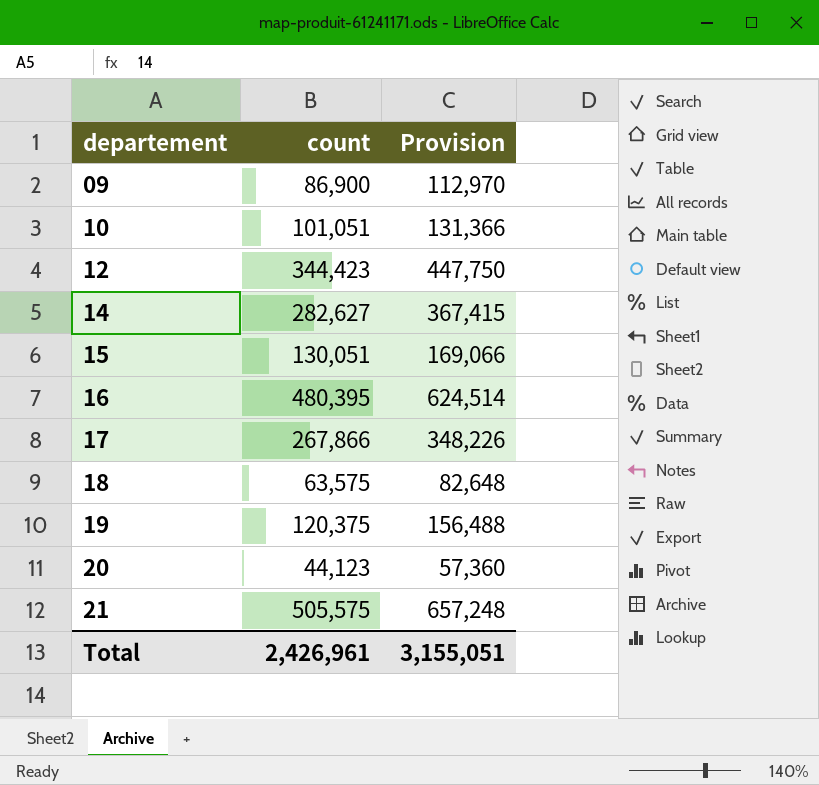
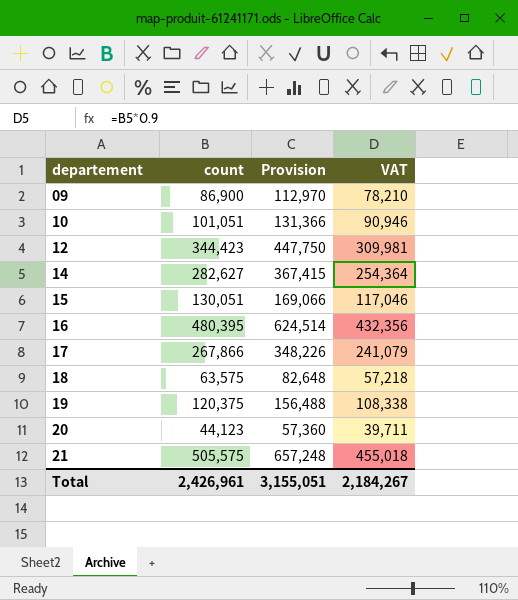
column VAT | formula: none -> [count] * 0.9

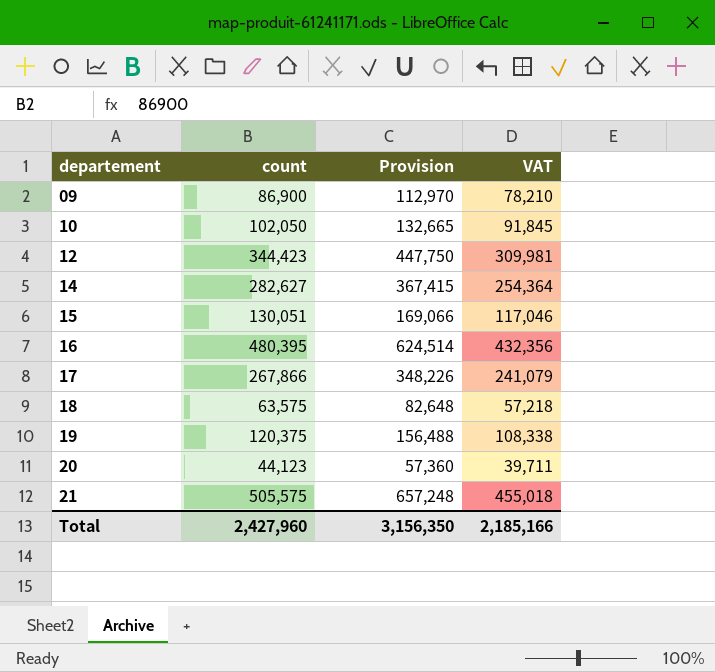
10 | count: 101,051 -> 102,050
10 | Provision: 131,366 -> 132,665
10 | VAT: 90,946 -> 91,845
Total | count: 2,426,961 -> 2,427,960
Total | Provision: 3,155,051 -> 3,156,350
Total | VAT: 2,184,267 -> 2,185,166

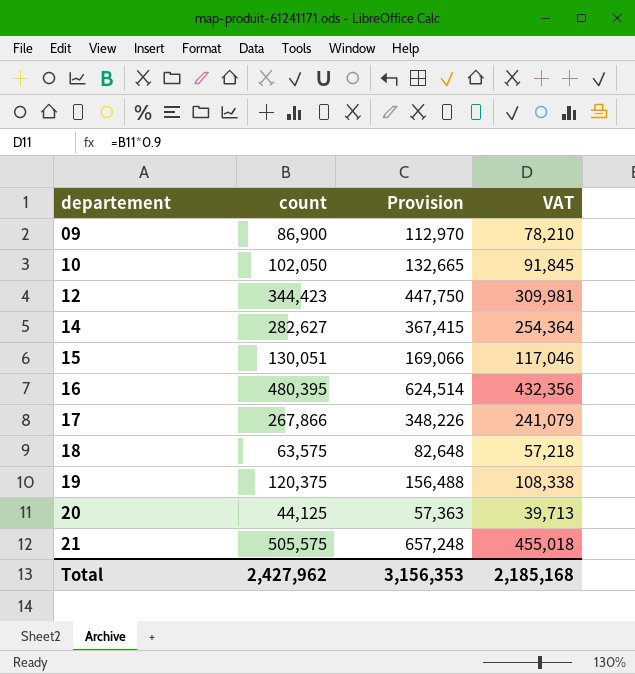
20 | count: 44,123 -> 44,125
20 | Provision: 57,360 -> 57,363
20 | VAT: 39,711 -> 39,713
Total | count: 2,427,960 -> 2,427,962
Total | Provision: 3,156,350 -> 3,156,353
Total | VAT: 2,185,166 -> 2,185,168

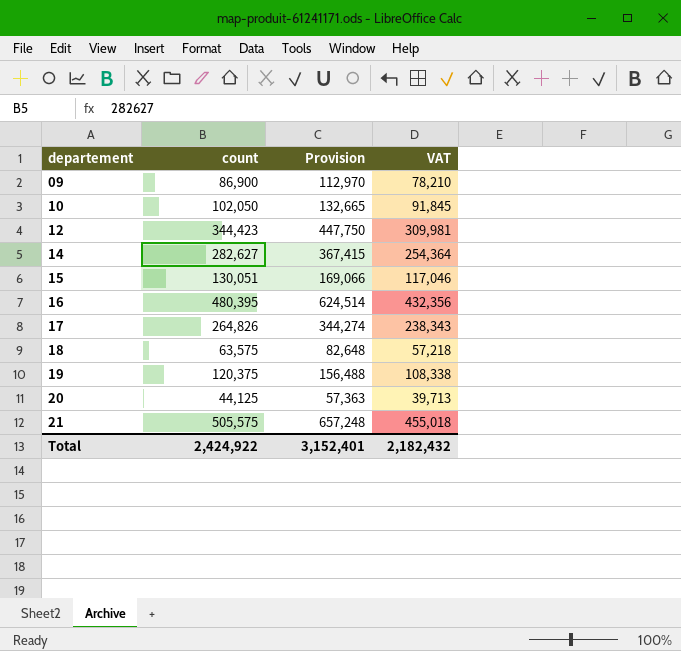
17 | count: 267,866 -> 264,826
17 | Provision: 348,226 -> 344,274
17 | VAT: 241,079 -> 238,343
Total | count: 2,427,962 -> 2,424,922
Total | Provision: 3,156,353 -> 3,152,401
Total | VAT: 2,185,168 -> 2,182,432

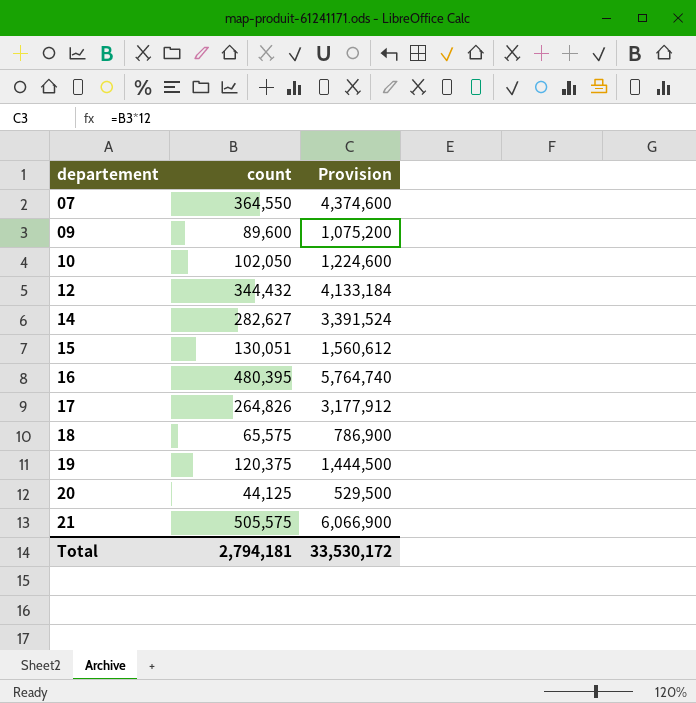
column VAT | formula: [count] * 0.9 -> none
column Provision | formula: [count] * 1.3 -> [count] * 12
row 07: none -> 364,550 | 4,374,600
09 | count: 86,900 -> 89,600
12 | count: 344,423 -> 344,432
18 | count: 63,575 -> 65,575
Total | count: 2,424,922 -> 2,794,181
Total | Provision: 3,152,401 -> 33,530,172

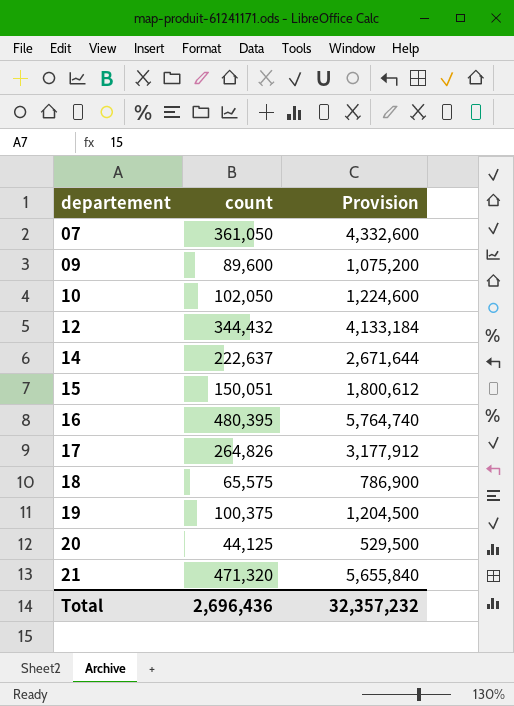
07 | count: 364,550 -> 361,050
07 | Provision: 4,374,600 -> 4,332,600
14 | count: 282,627 -> 222,637
14 | Provision: 3,391,524 -> 2,671,644
15 | count: 130,051 -> 150,051
15 | Provision: 1,560,612 -> 1,800,612
19 | count: 120,375 -> 100,375
19 | Provision: 1,444,500 -> 1,204,500
21 | count: 505,575 -> 471,320
21 | Provision: 6,066,900 -> 5,655,840
Total | count: 2,794,181 -> 2,696,436
Total | Provision: 33,530,172 -> 32,357,232

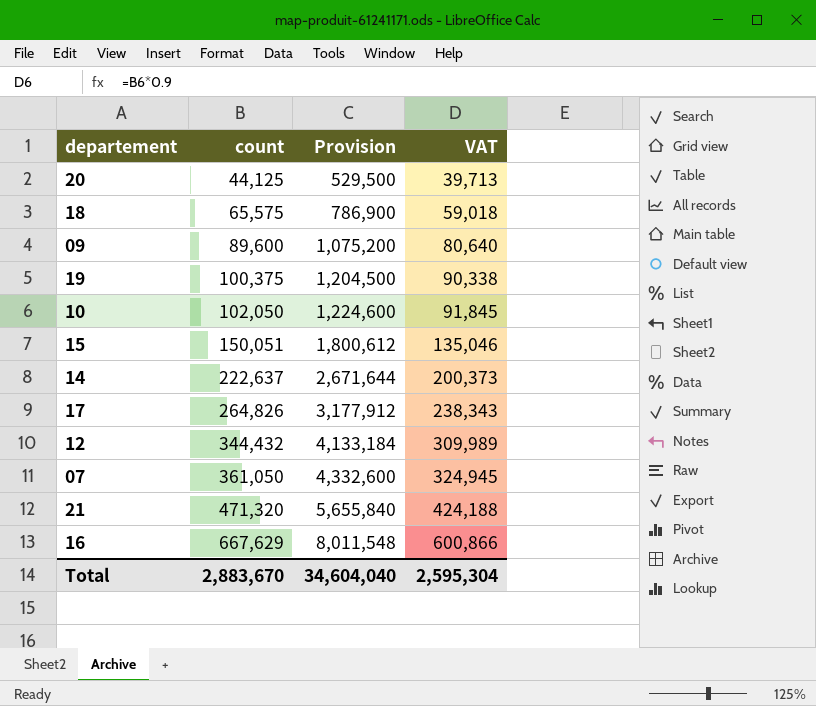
row order: departement ascending -> count ascending
column VAT | formula: none -> [count] * 0.9
16 | count: 480,395 -> 667,629
16 | Provision: 5,764,740 -> 8,011,548
Total | count: 2,696,436 -> 2,883,670
Total | Provision: 32,357,232 -> 34,604,040

